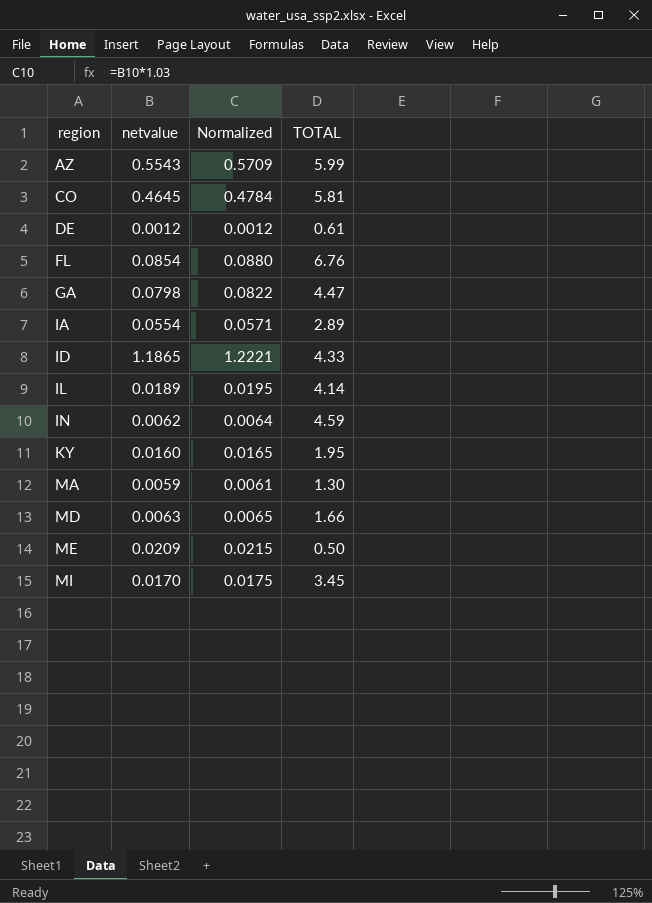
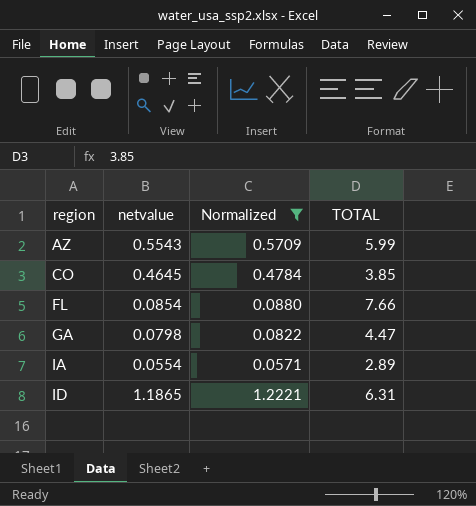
filter: none -> Normalized >= 0.0571
CO | TOTAL: 5.81 -> 3.85
FL | TOTAL: 6.76 -> 7.66
ID | TOTAL: 4.33 -> 6.31

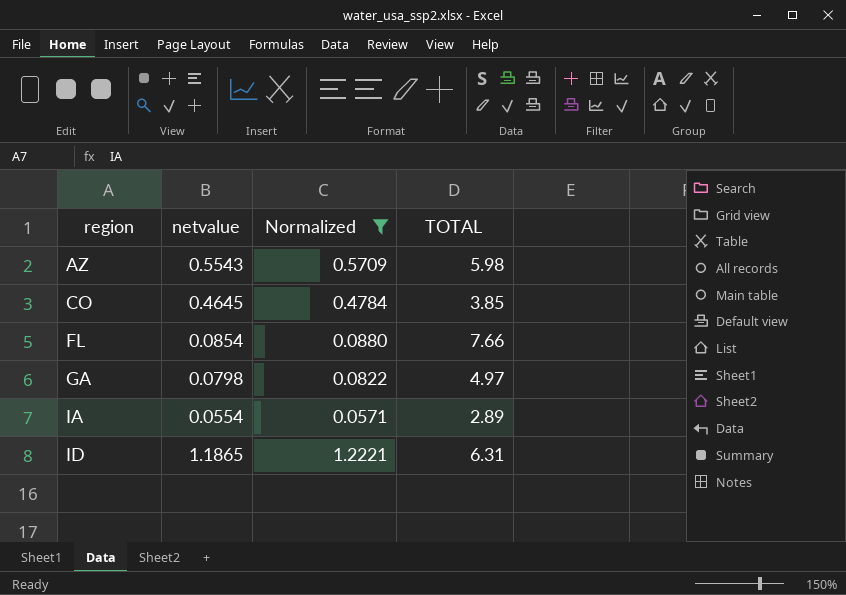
AZ | TOTAL: 5.99 -> 5.98
GA | TOTAL: 4.47 -> 4.97

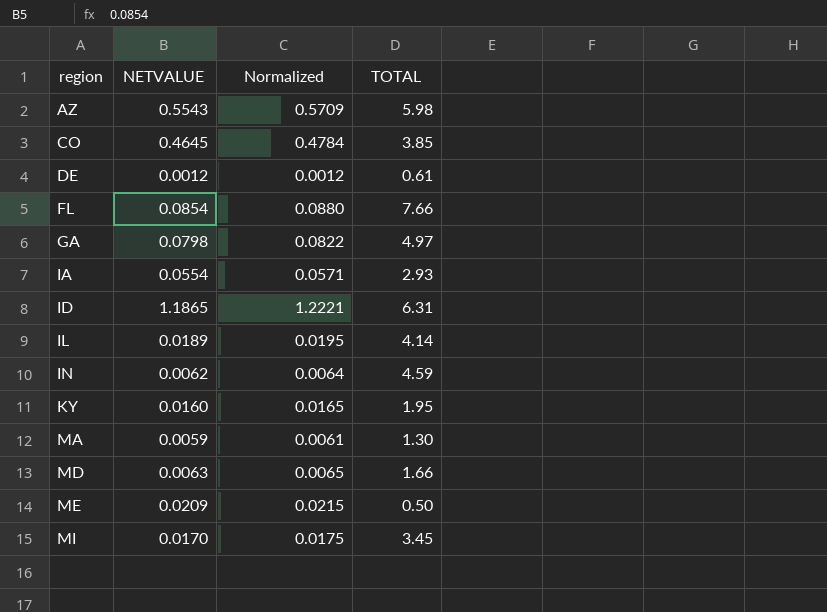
filter: Normalized >= 0.0571 -> none
column name: netvalue -> NETVALUE
IA | TOTAL: 2.89 -> 2.93

